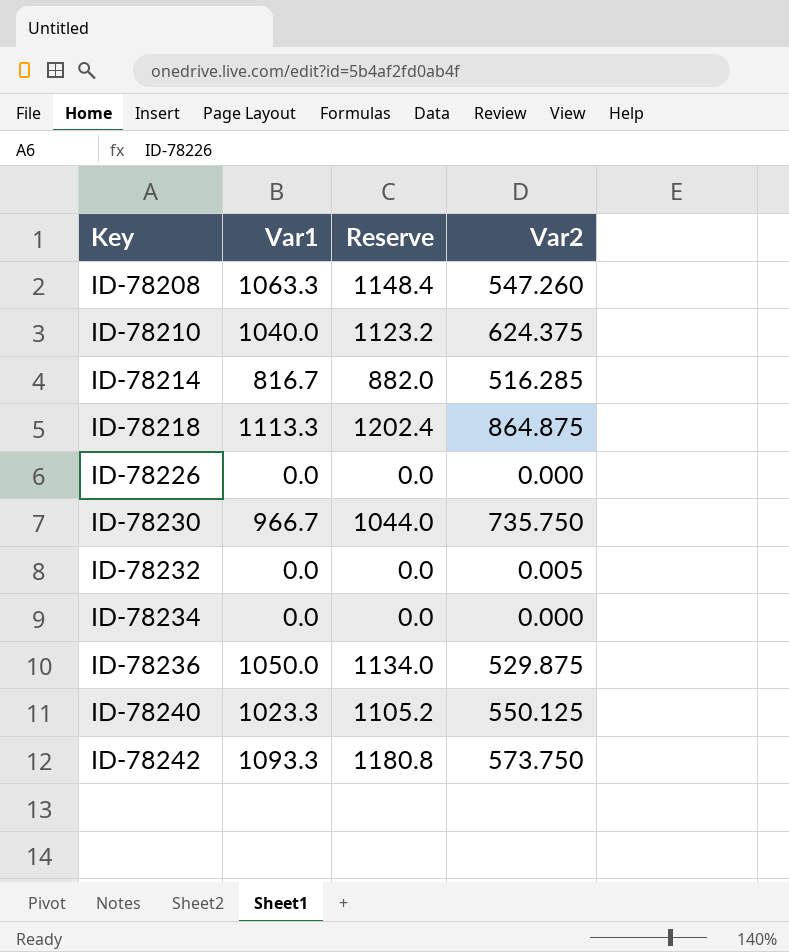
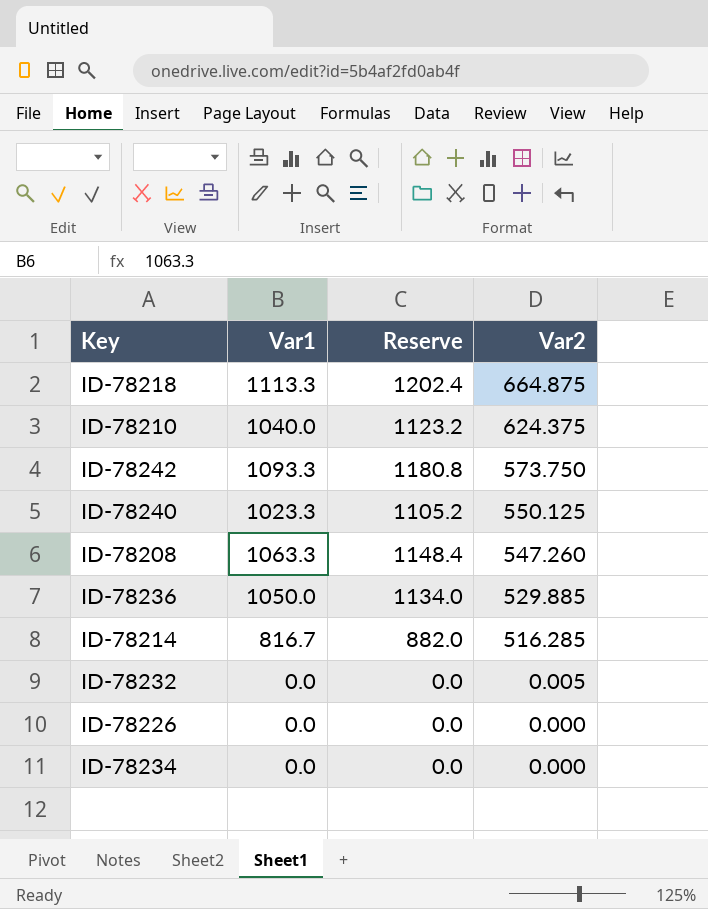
row order: Key ascending -> Var2 descending
row ID-78230: 966.7 | 1044.0 | 735.750 -> none
ID-78218 | Var2: 864.875 -> 664.875
ID-78236 | Var2: 529.875 -> 529.885

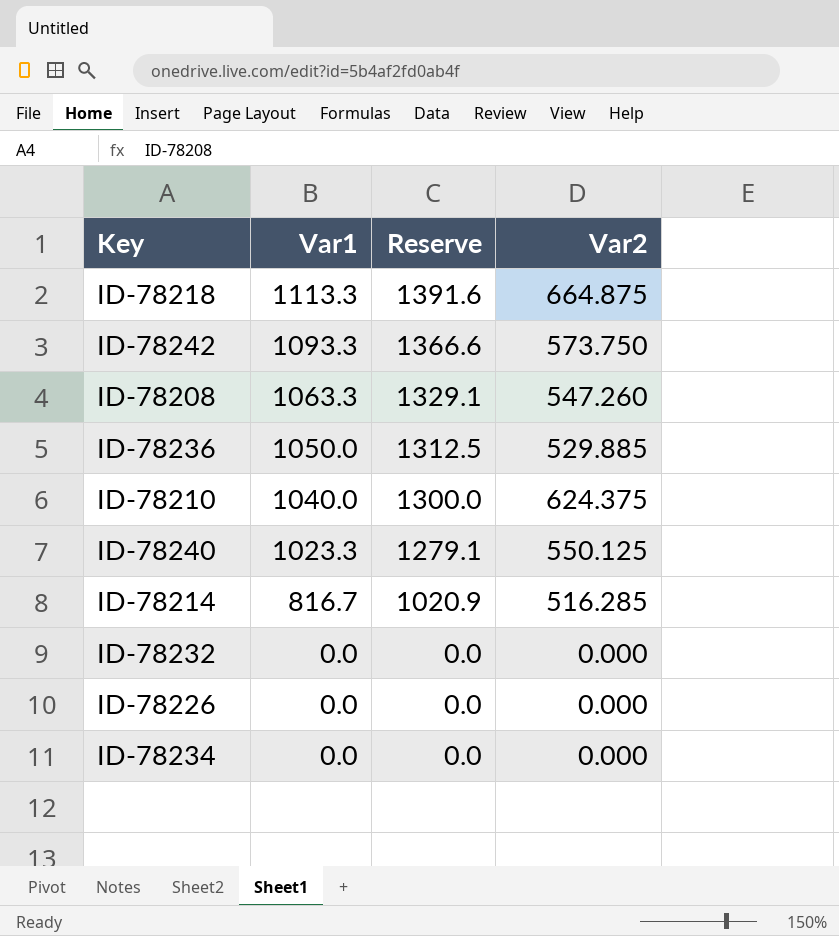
row order: Var2 descending -> Var1 descending
column Reserve | formula: [Var1] * 1.08 -> [Var1] * 1.25
ID-78232 | Var2: 0.005 -> 0.000

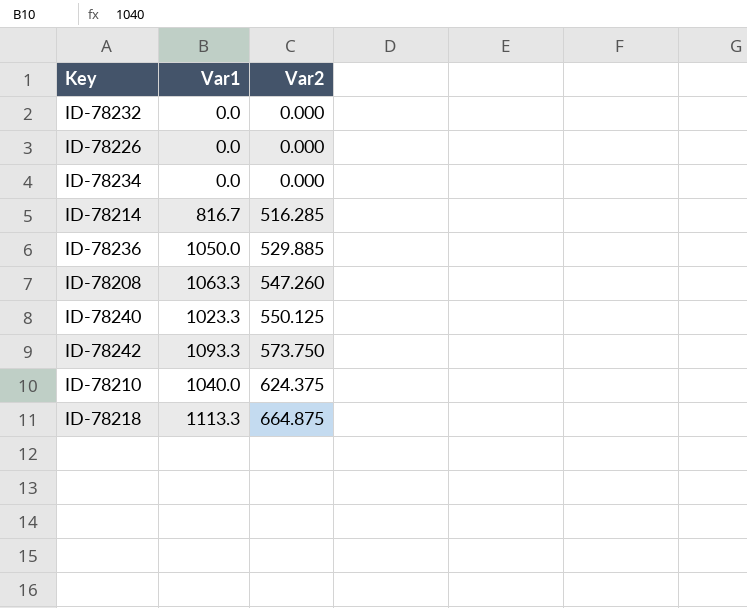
row order: Var1 descending -> Var2 ascending
column Reserve | formula: [Var1] * 1.25 -> none

